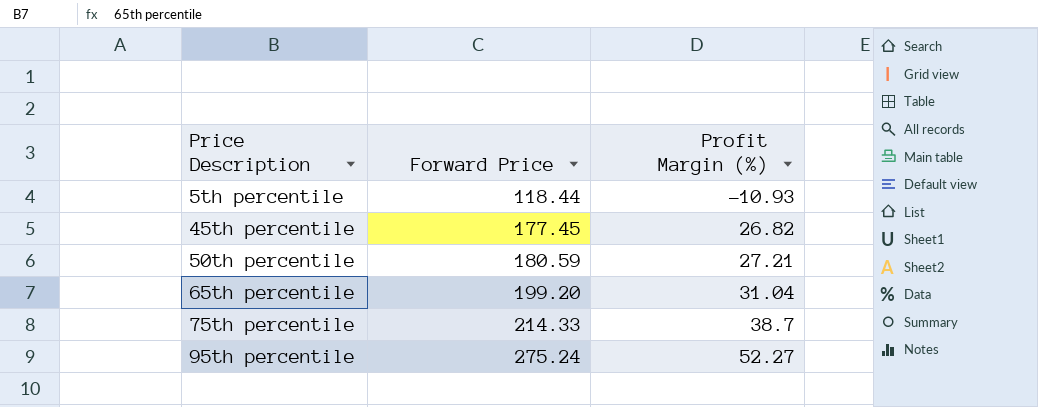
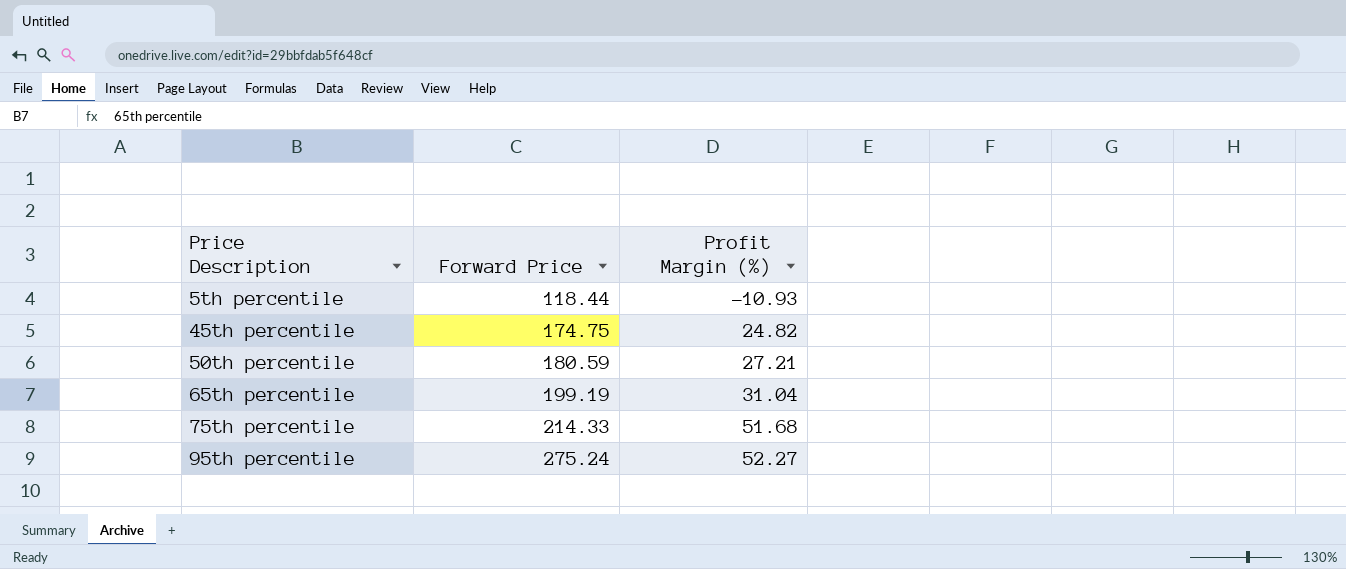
45th percentile | Forward Price: 177.45 -> 174.75
45th percentile | Profit Margin (%): 26.82 -> 24.82
65th percentile | Forward Price: 199.20 -> 199.19
75th percentile | Profit Margin (%): 38.7 -> 51.68

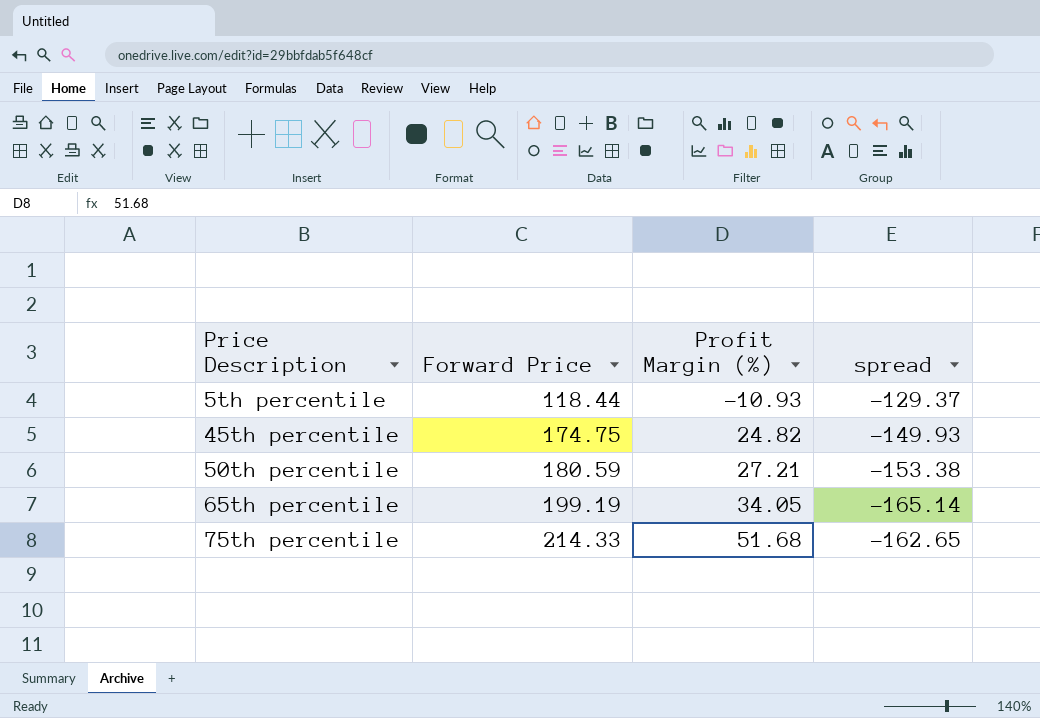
column spread | formula: none -> [Profit Margin (%)] - [Forward Price]
row 95th percentile: 275.24 | 52.27 -> none
65th percentile | Profit Margin (%): 31.04 -> 34.05

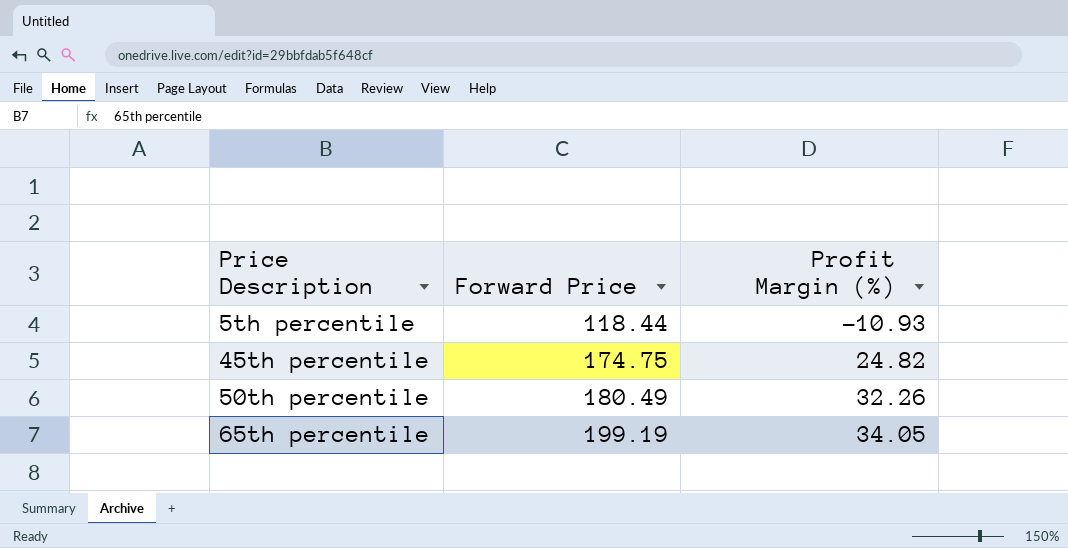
column spread | formula: [Profit Margin (%)] - [Forward Price] -> none
row 75th percentile: 214.33 | 51.68 | -162.65 -> none
50th percentile | Forward Price: 180.59 -> 180.49
50th percentile | Profit Margin (%): 27.21 -> 32.26

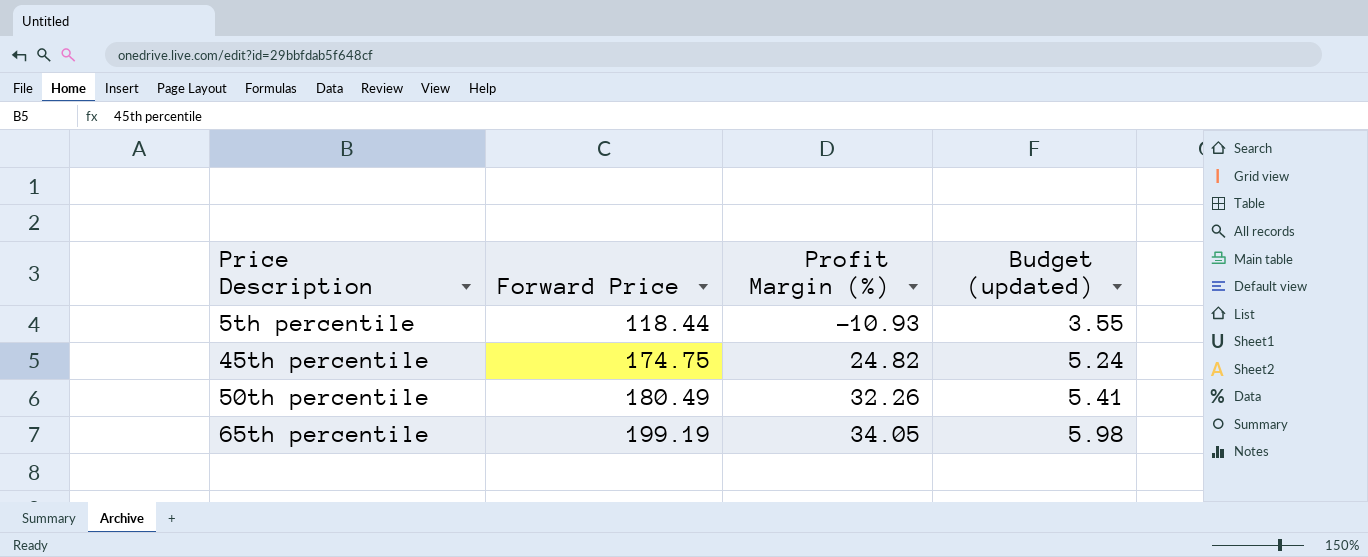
column Budget (updated) | formula: none -> [Forward Price] * 0.03

